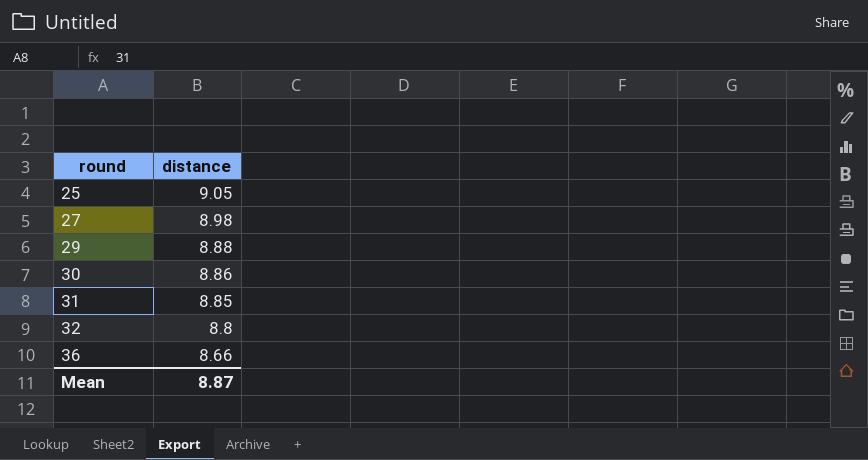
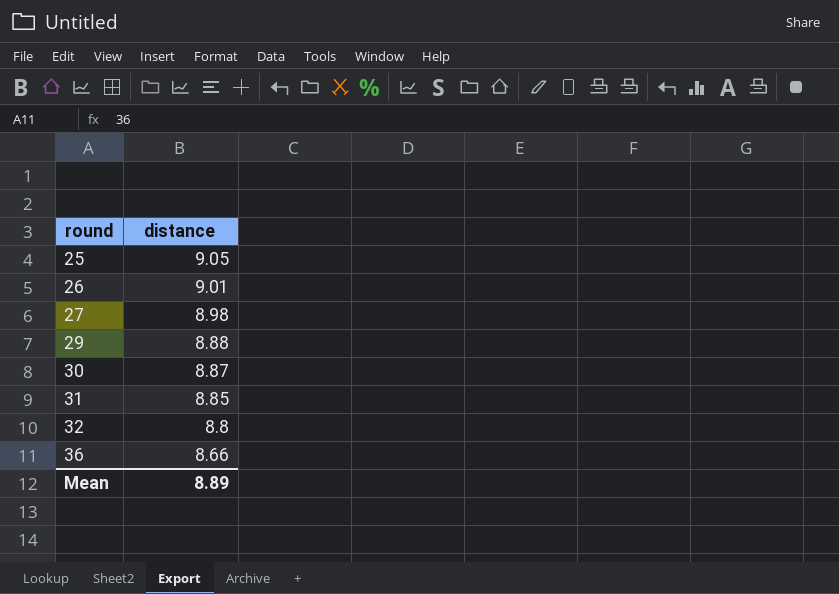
row 26: none -> 9.01
30 | distance: 8.86 -> 8.87
Mean | distance: 8.87 -> 8.89

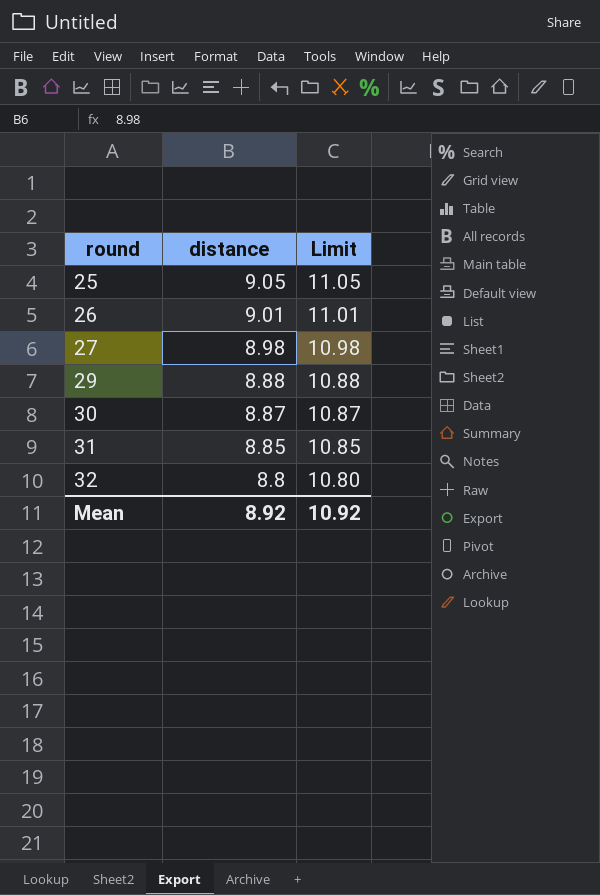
column Limit | formula: none -> [distance] + 2
row 36: 8.66 -> none
Mean | distance: 8.89 -> 8.92

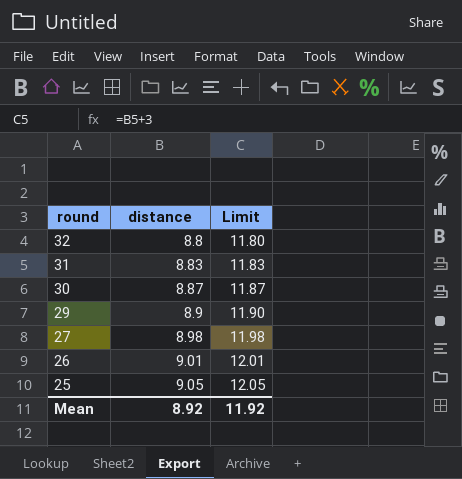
row order: round ascending -> round descending
column Limit | formula: [distance] + 2 -> [distance] + 3
31 | distance: 8.85 -> 8.83
29 | distance: 8.88 -> 8.9
Mean | Limit: 10.92 -> 11.92

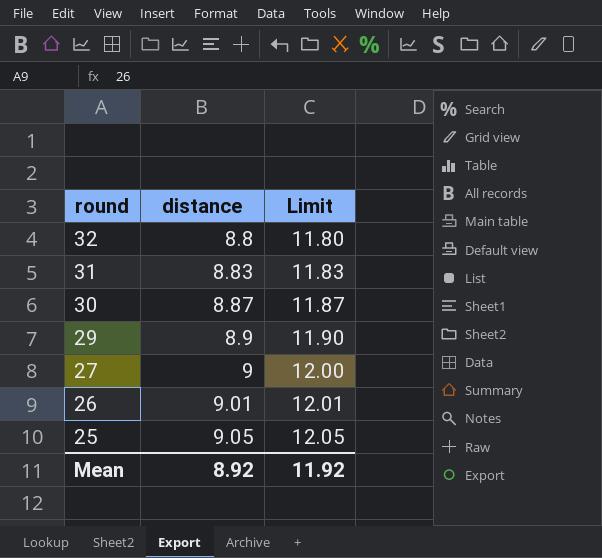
27 | distance: 8.98 -> 9
27 | Limit: 11.98 -> 12.00

